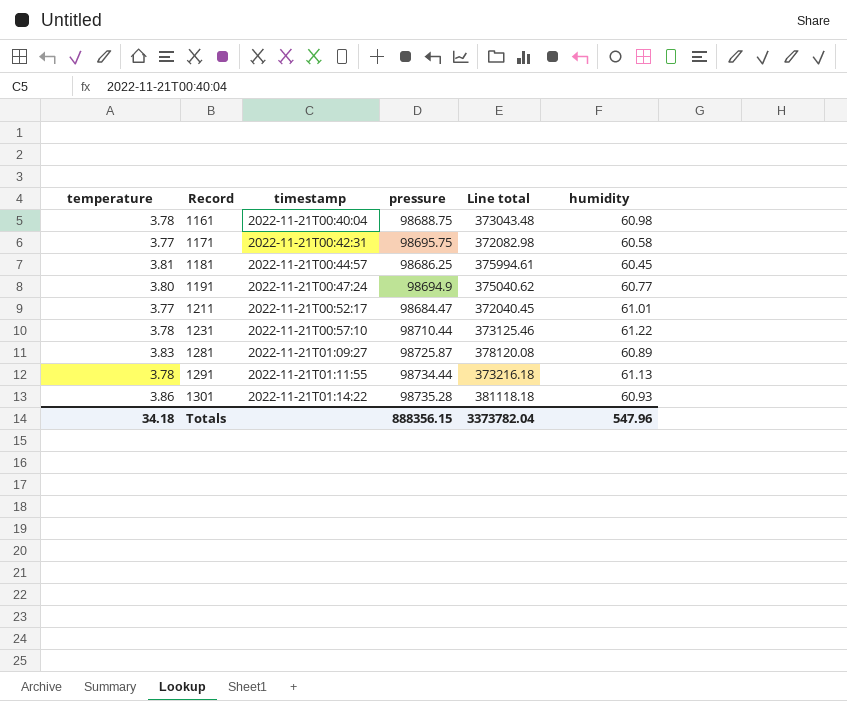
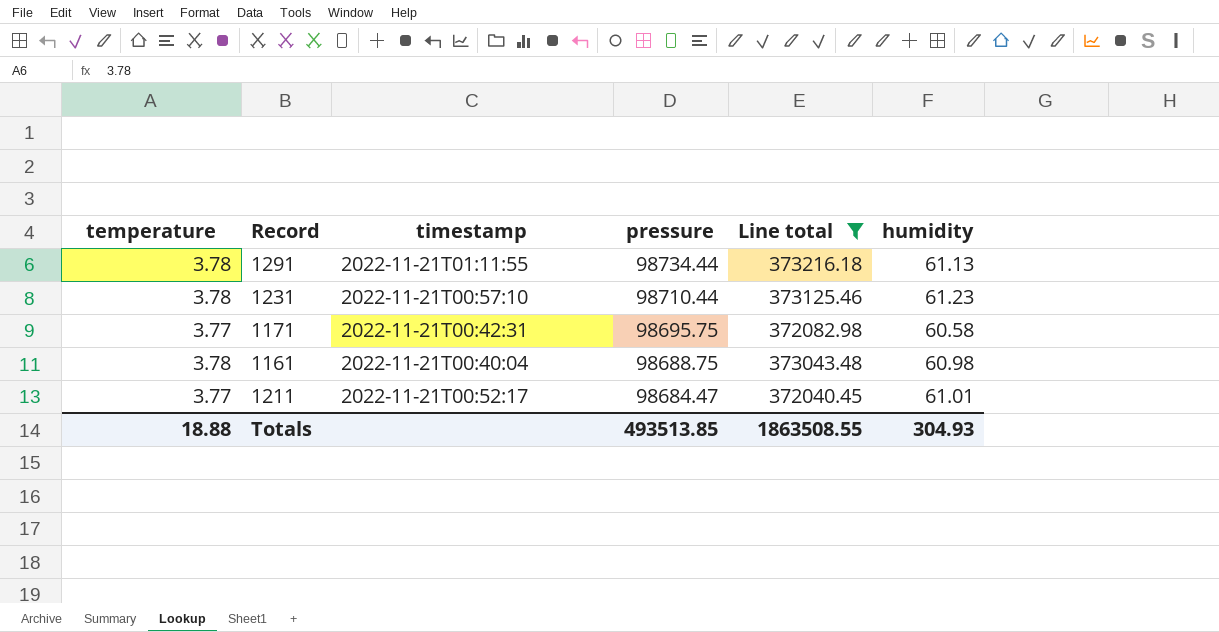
filter: none -> Line total <= 373216.18
row order: Record ascending -> pressure descending
1231 | humidity: 61.22 -> 61.23
Totals | temperature: 34.18 -> 18.88
Totals | pressure: 888356.15 -> 493513.85
Totals | Line total: 3373782.04 -> 1863508.55
Totals | humidity: 547.96 -> 304.93

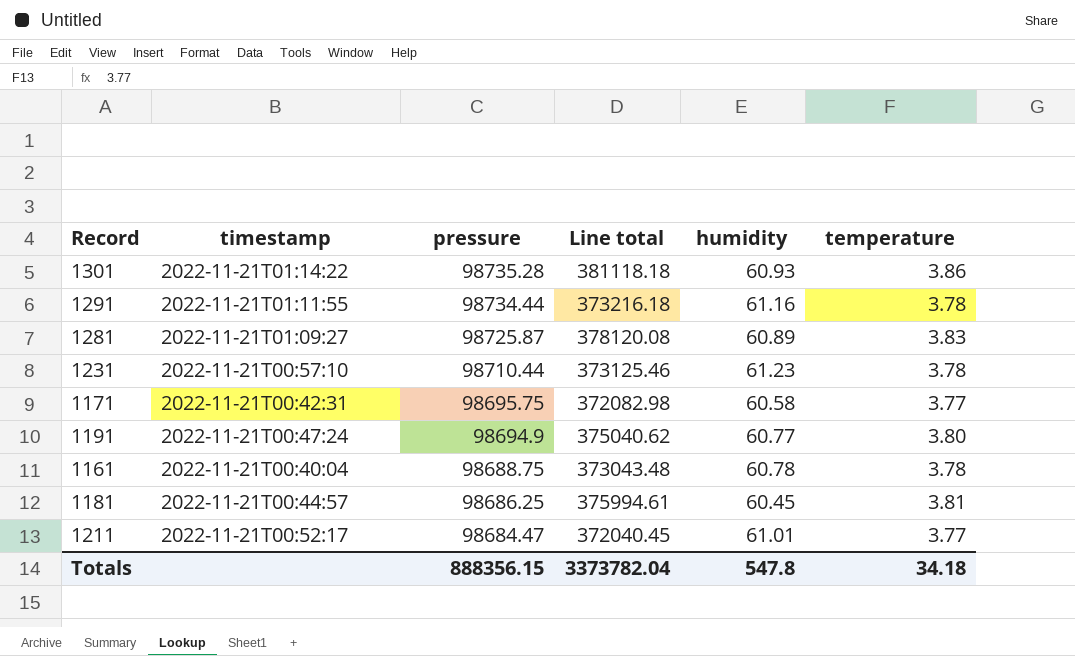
filter: Line total <= 373216.18 -> none
column temperature | position: 1 -> 6
1291 | humidity: 61.13 -> 61.16
1161 | humidity: 60.98 -> 60.78
Totals | pressure: 493513.85 -> 888356.15
Totals | Line total: 1863508.55 -> 3373782.04
Totals | humidity: 304.93 -> 547.8
Totals | temperature: 18.88 -> 34.18

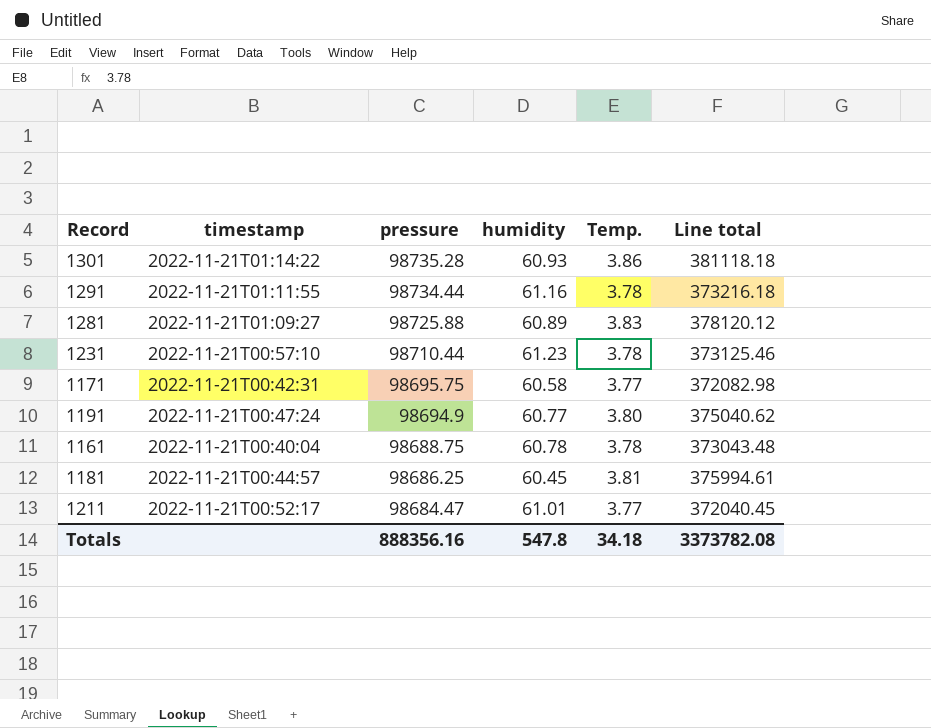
column name: temperature -> Temp.
column Line total | position: 4 -> 6
1281 | pressure: 98725.87 -> 98725.88
1281 | Line total: 378120.08 -> 378120.12
Totals | pressure: 888356.15 -> 888356.16
Totals | Line total: 3373782.04 -> 3373782.08

